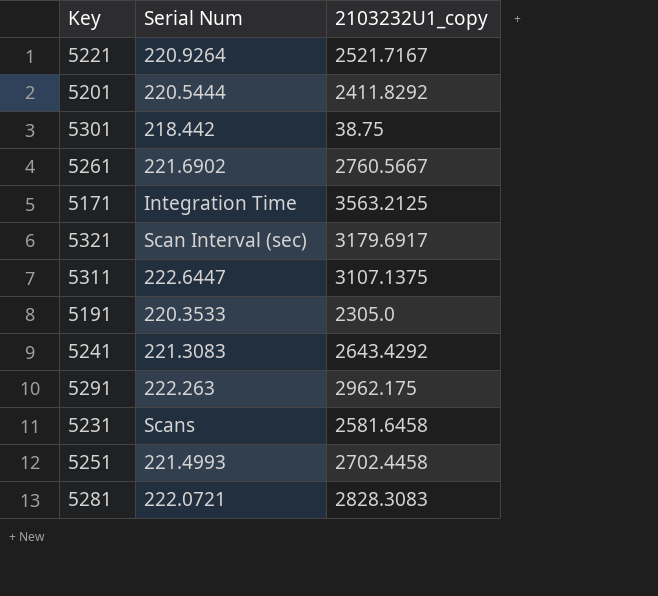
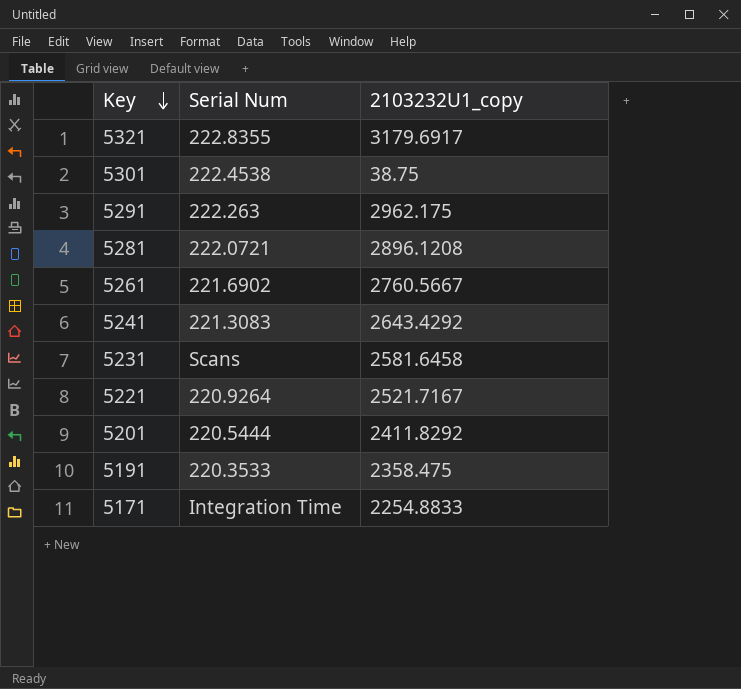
row order: none -> Key descending
row 5311: 222.6447 | 3107.1375 -> none
row 5251: 221.4993 | 2702.4458 -> none
5321 | Serial Num: Scan Interval (sec) -> 222.8355
5301 | Serial Num: 218.442 -> 222.4538
5281 | 2103232U1_copy: 2828.3083 -> 2896.1208
5191 | 2103232U1_copy: 2305.0 -> 2358.475
5171 | 2103232U1_copy: 3563.2125 -> 2254.8833

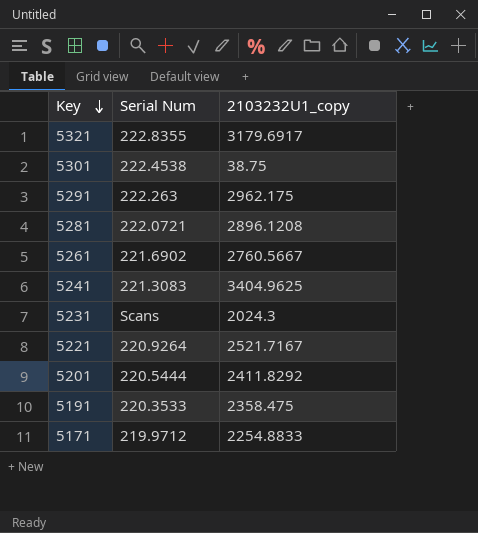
5241 | 2103232U1_copy: 2643.4292 -> 3404.9625
5231 | 2103232U1_copy: 2581.6458 -> 2024.3
5171 | Serial Num: Integration Time -> 219.9712

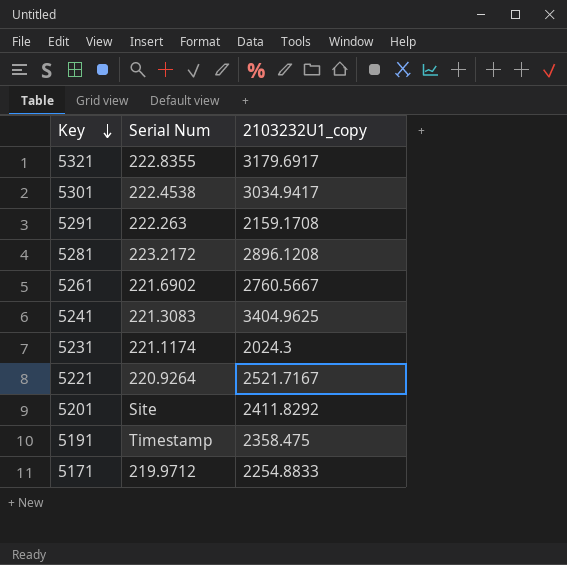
5301 | 2103232U1_copy: 38.75 -> 3034.9417
5291 | 2103232U1_copy: 2962.175 -> 2159.1708
5281 | Serial Num: 222.0721 -> 223.2172
5231 | Serial Num: Scans -> 221.1174
5201 | Serial Num: 220.5444 -> Site
5191 | Serial Num: 220.3533 -> Timestamp

